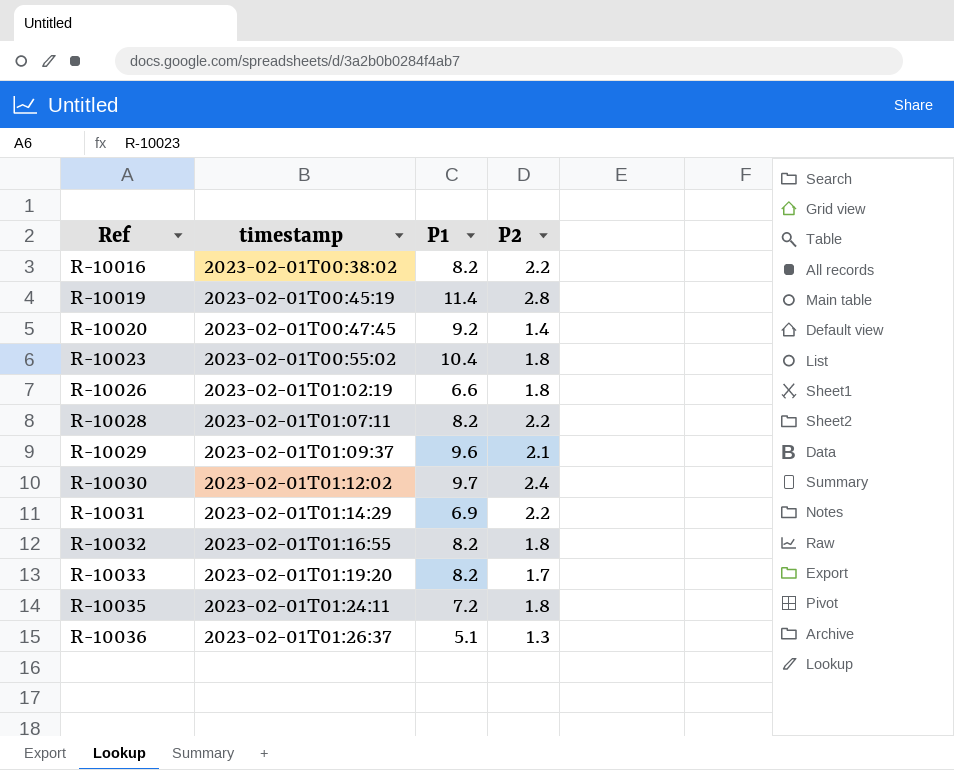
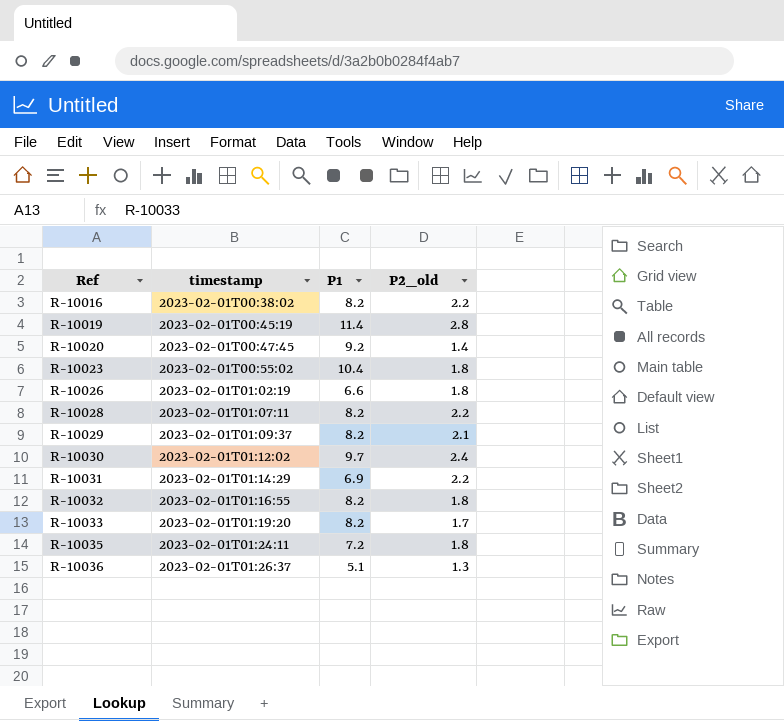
column name: P2 -> P2_old
R-10029 | P1: 9.6 -> 8.2

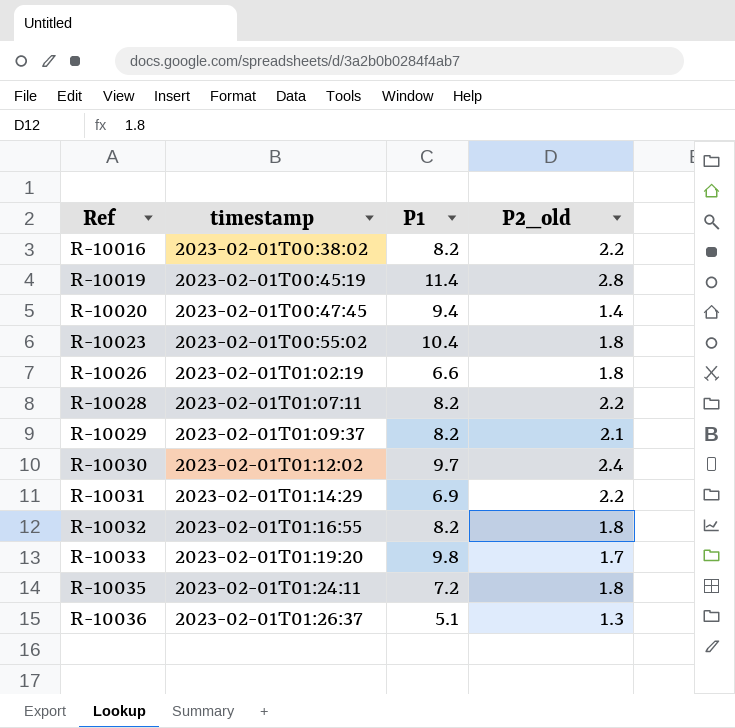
R-10020 | P1: 9.2 -> 9.4
R-10033 | P1: 8.2 -> 9.8

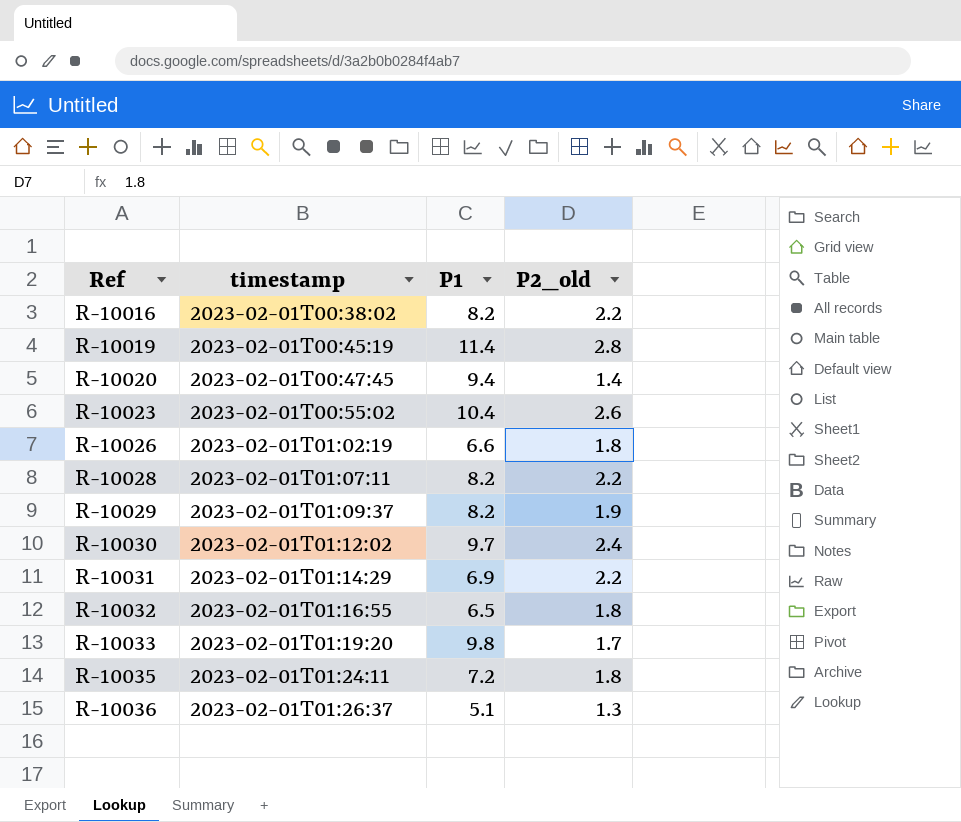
R-10023 | P2_old: 1.8 -> 2.6
R-10029 | P2_old: 2.1 -> 1.9
R-10032 | P1: 8.2 -> 6.5

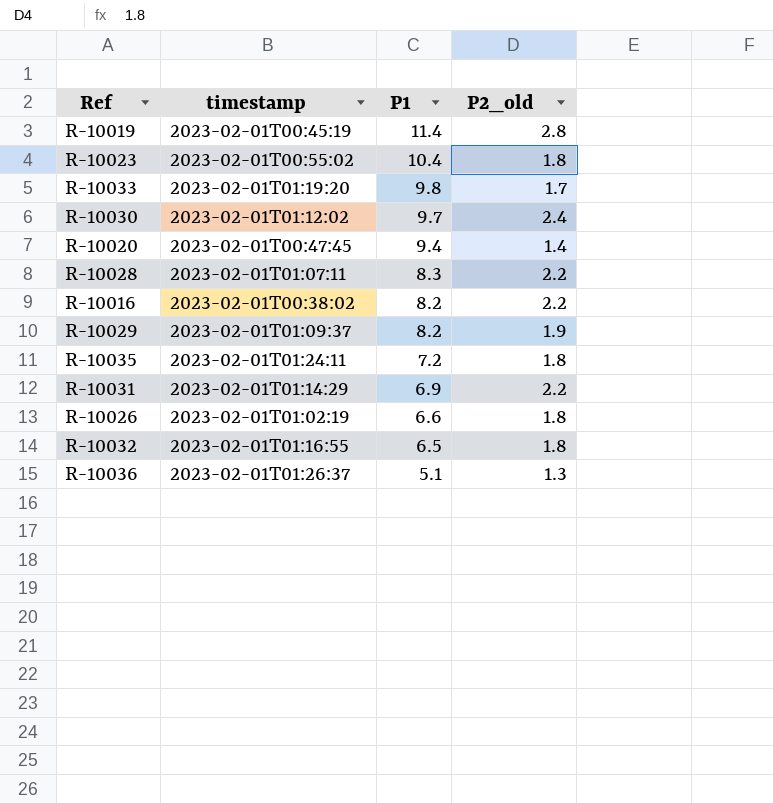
row order: Ref ascending -> P1 descending
R-10023 | P2_old: 2.6 -> 1.8
R-10028 | P1: 8.2 -> 8.3

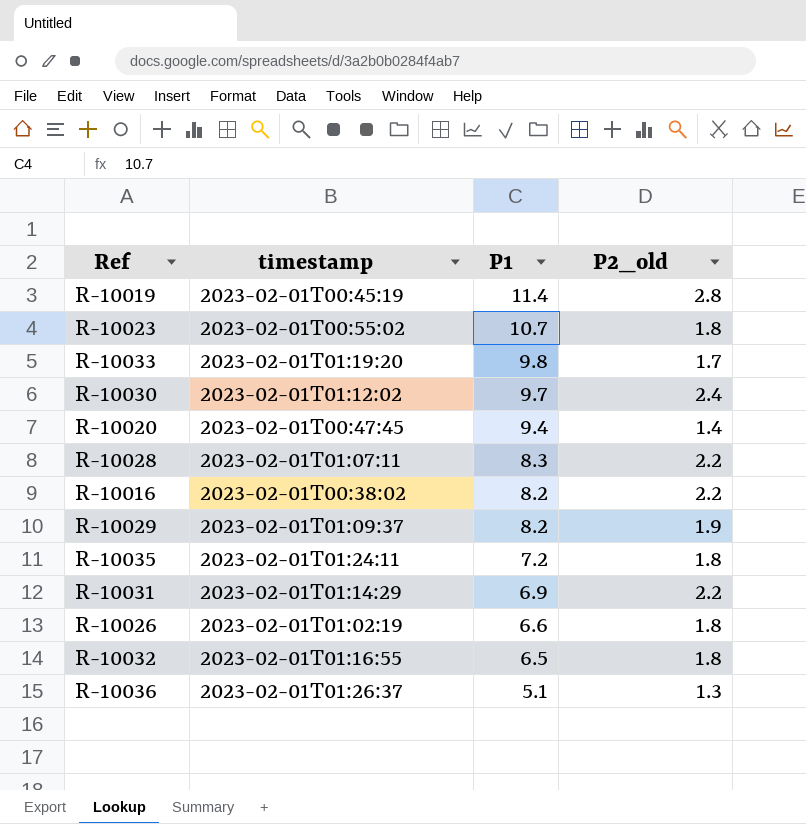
R-10023 | P1: 10.4 -> 10.7

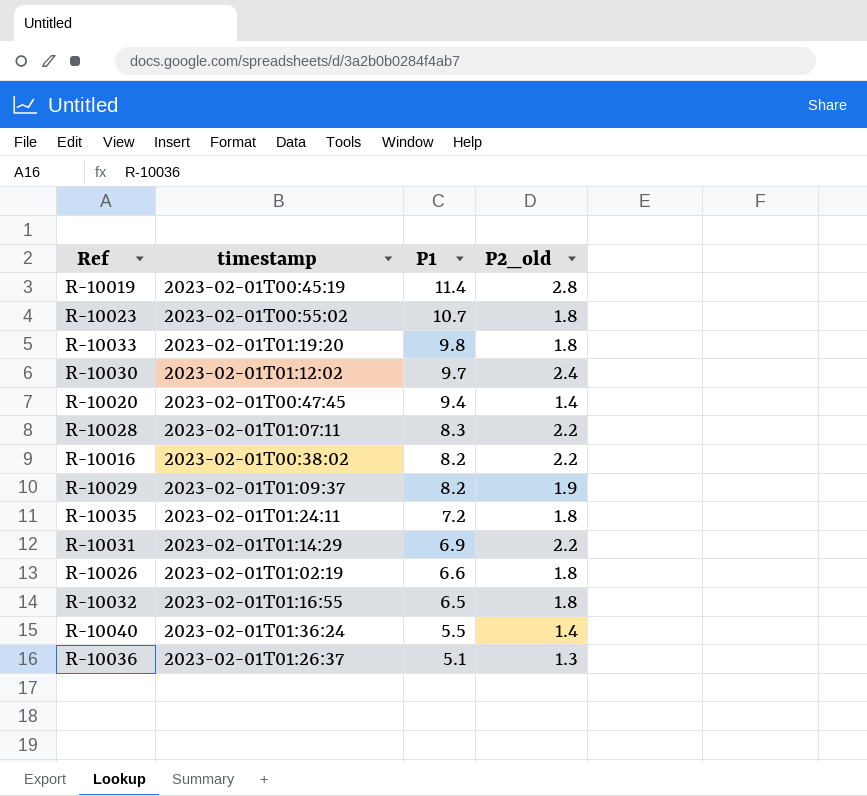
R-10033 | P2_old: 1.7 -> 1.8
row R-10040: none -> 2023-02-01T01:36:24 | 5.5 | 1.4

